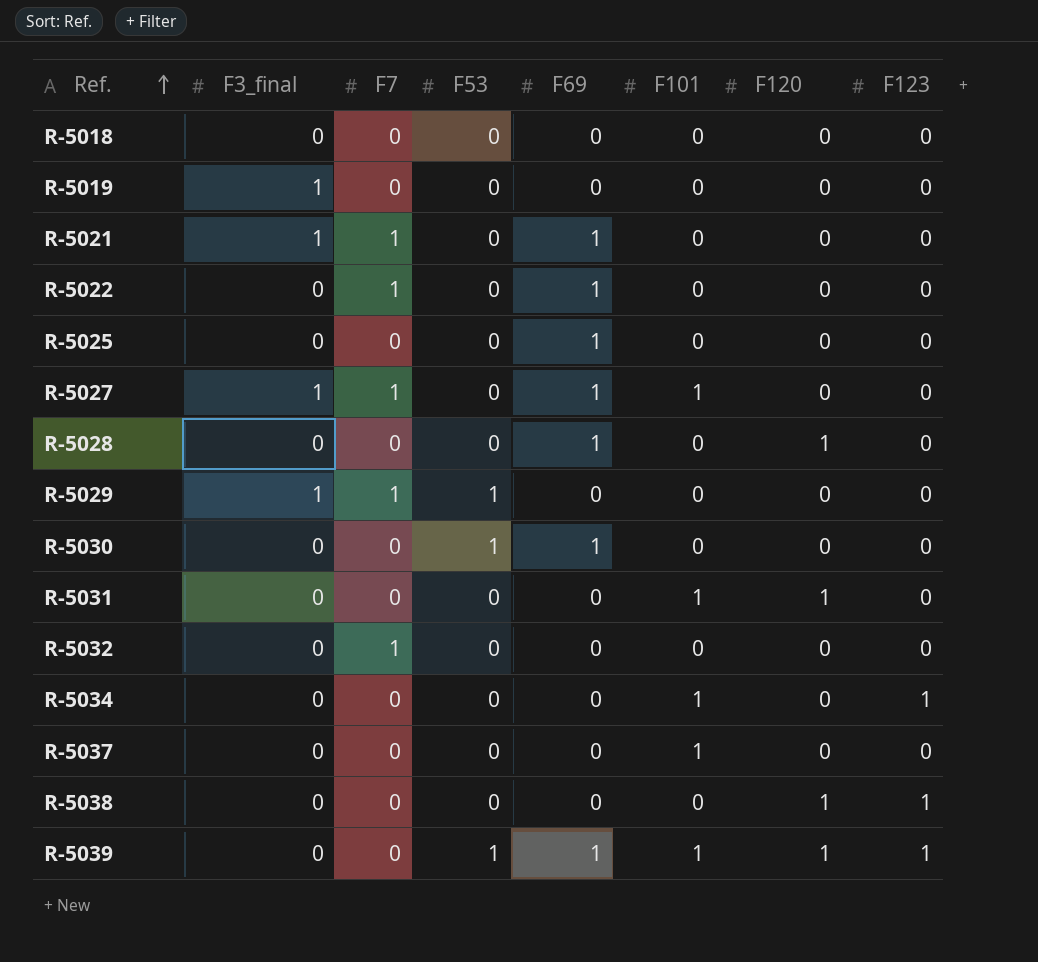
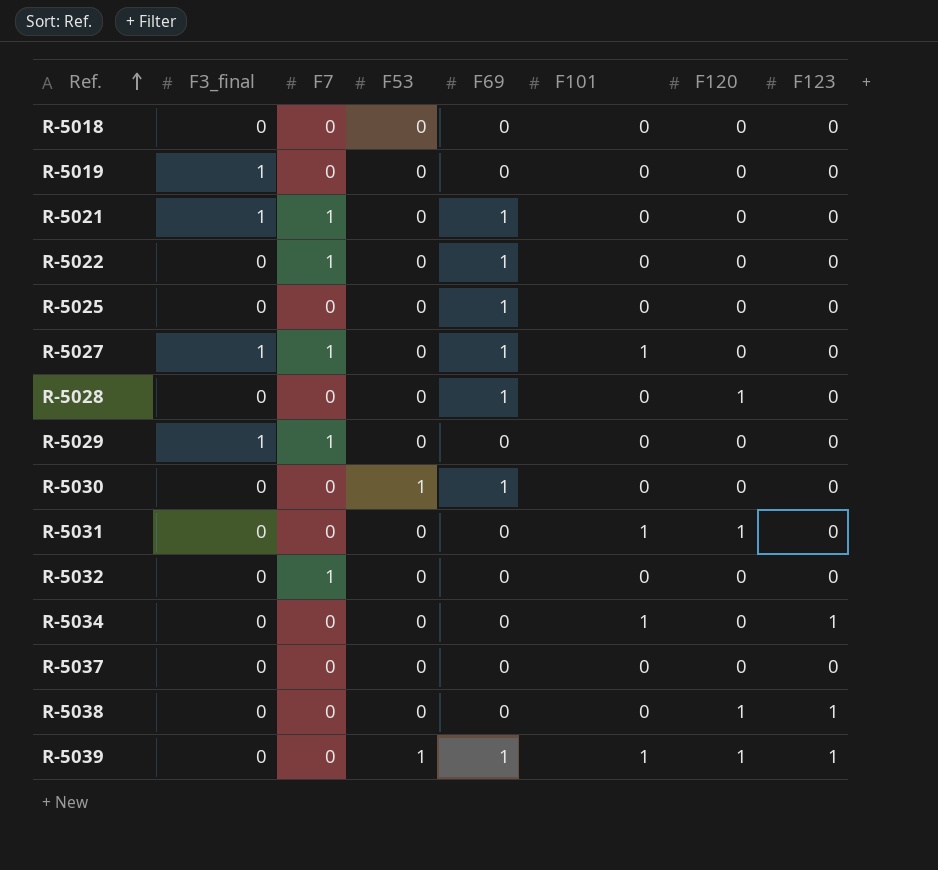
R-5029 | F53: 1 -> 0
R-5037 | F101: 1 -> 0

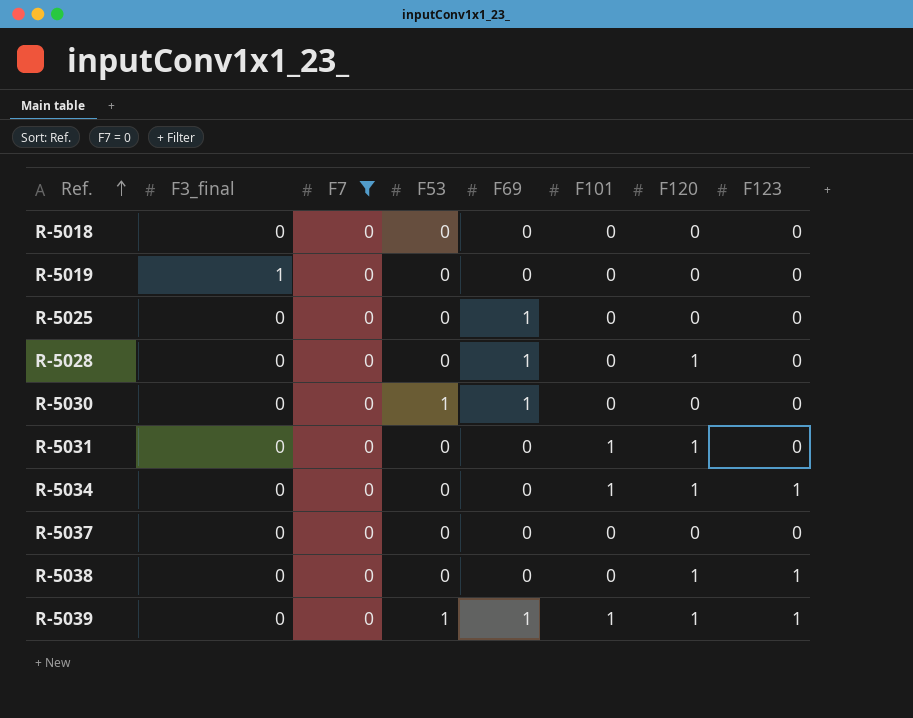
filter: none -> F7 = 0
R-5034 | F120: 0 -> 1

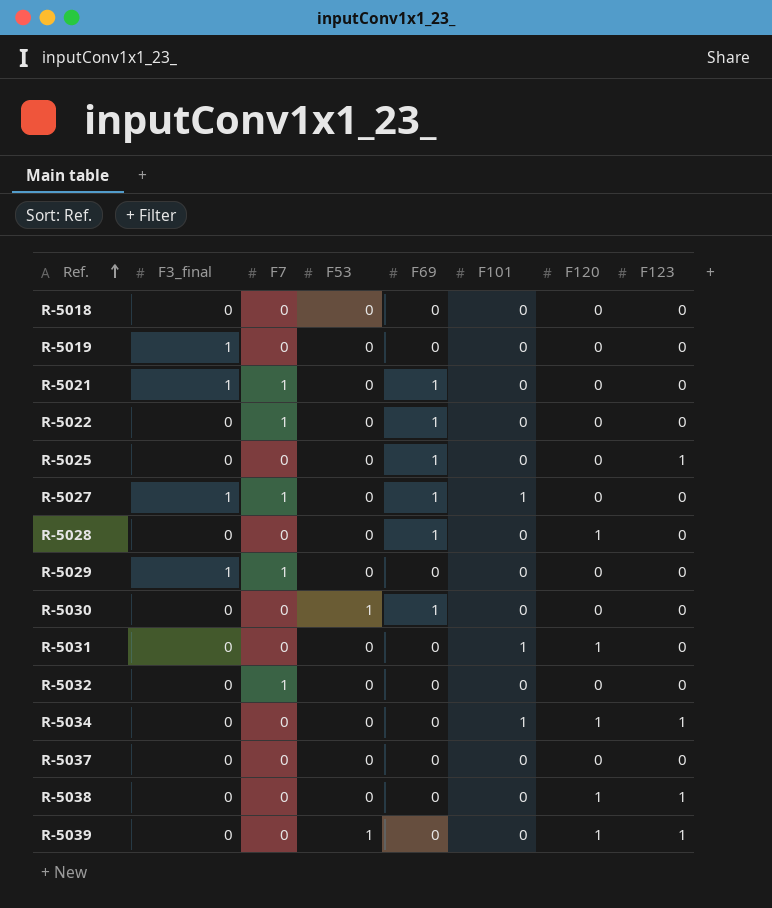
filter: F7 = 0 -> none
R-5025 | F123: 0 -> 1
R-5039 | F69: 1 -> 0
R-5039 | F101: 1 -> 0

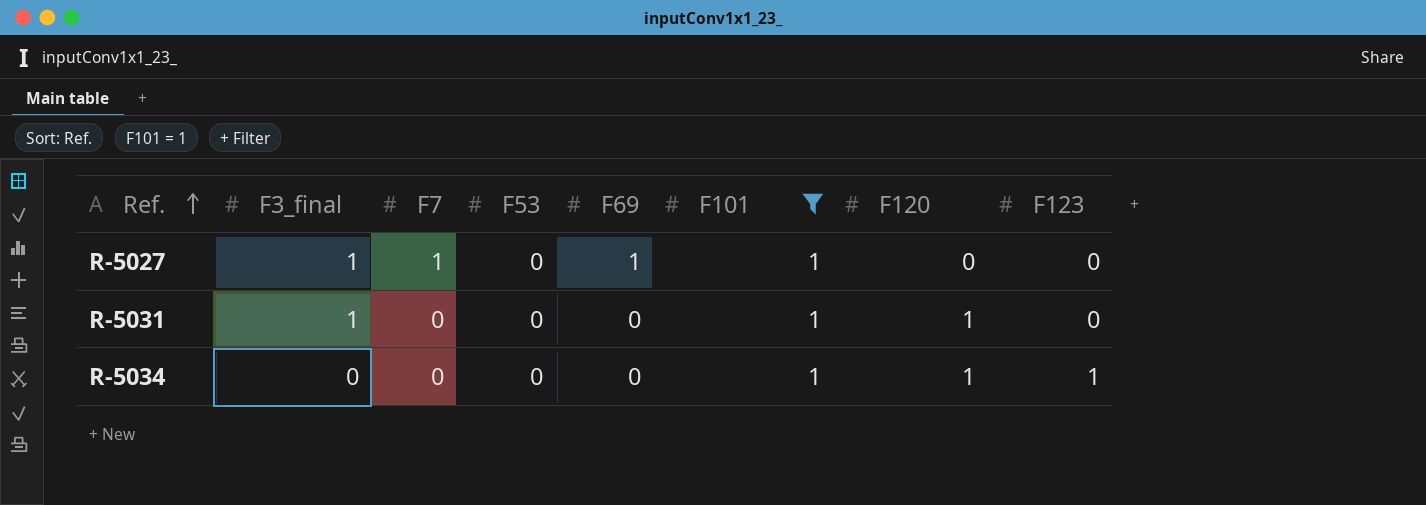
filter: none -> F101 = 1
R-5031 | F3_final: 0 -> 1

